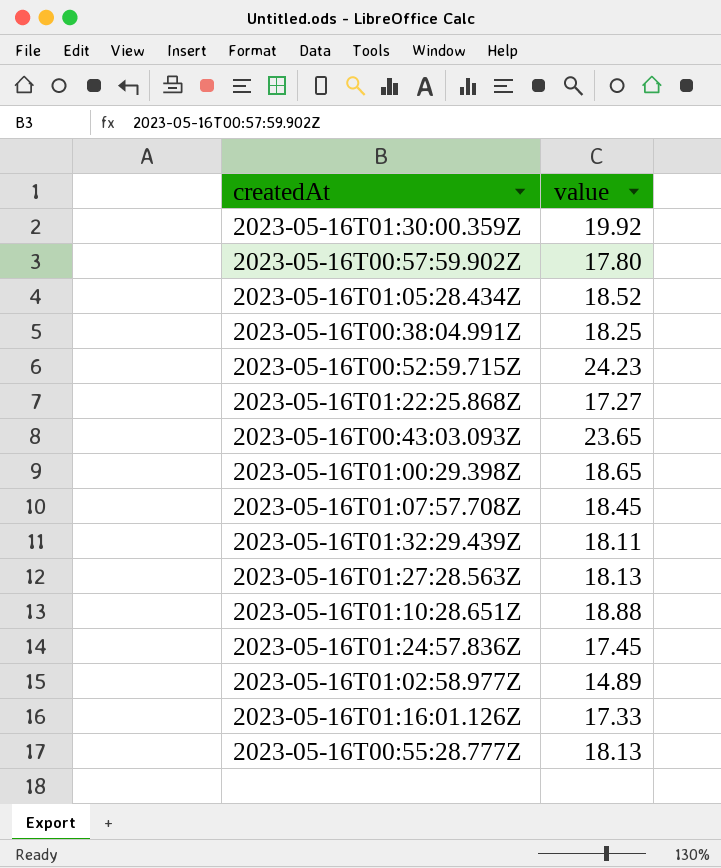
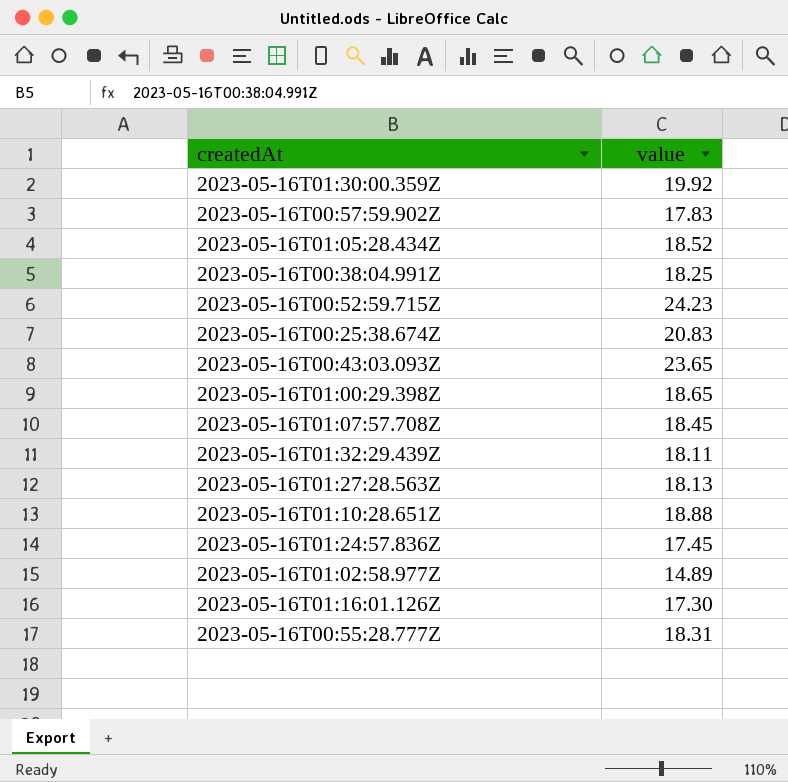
row 2023-05-16T01:22:25.868Z: 17.27 -> none
2023-05-16T00:57:59.902Z | value: 17.80 -> 17.83
row 2023-05-16T00:25:38.674Z: none -> 20.83
2023-05-16T01:16:01.126Z | value: 17.33 -> 17.30
2023-05-16T00:55:28.777Z | value: 18.13 -> 18.31

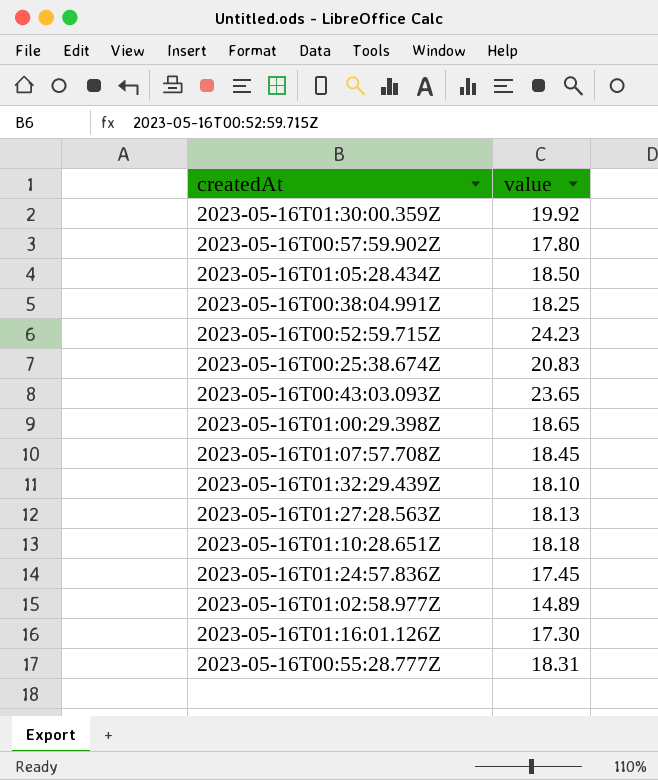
2023-05-16T00:57:59.902Z | value: 17.83 -> 17.80
2023-05-16T01:05:28.434Z | value: 18.52 -> 18.50
2023-05-16T01:32:29.439Z | value: 18.11 -> 18.10
2023-05-16T01:10:28.651Z | value: 18.88 -> 18.18

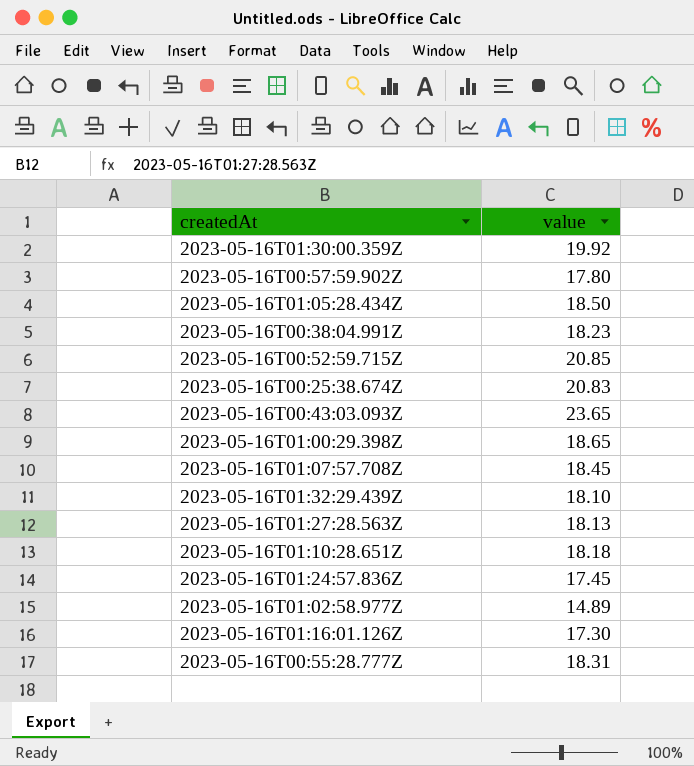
2023-05-16T00:38:04.991Z | value: 18.25 -> 18.23
2023-05-16T00:52:59.715Z | value: 24.23 -> 20.85

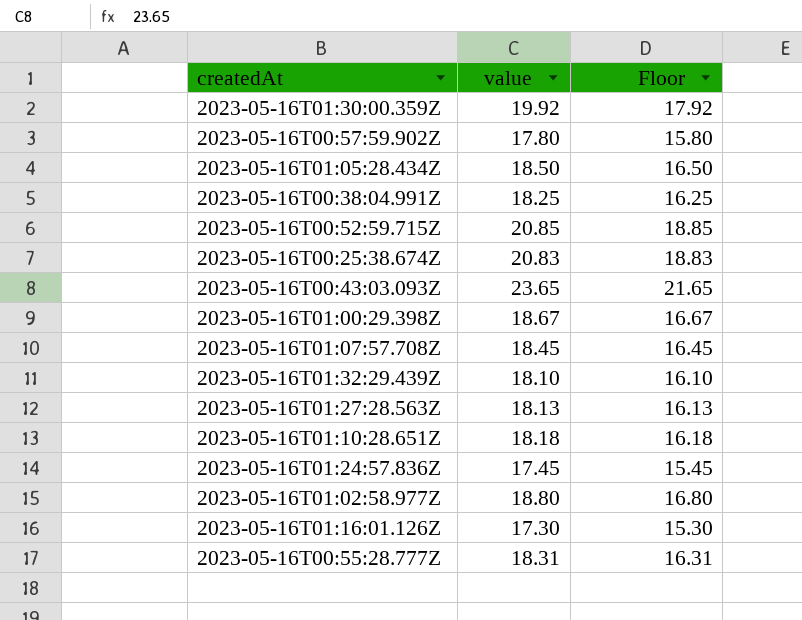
column Floor | formula: none -> [value] - 2
2023-05-16T00:38:04.991Z | value: 18.23 -> 18.25
2023-05-16T01:00:29.398Z | value: 18.65 -> 18.67
2023-05-16T01:02:58.977Z | value: 14.89 -> 18.80

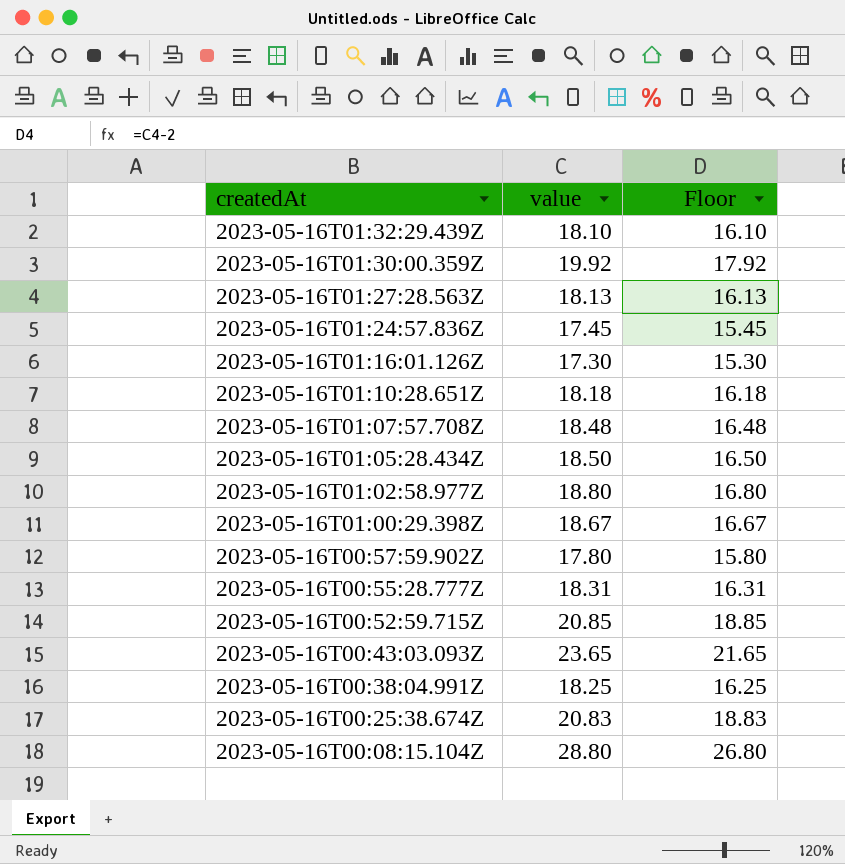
row order: none -> createdAt descending
2023-05-16T01:07:57.708Z | value: 18.45 -> 18.48
2023-05-16T01:07:57.708Z | Floor: 16.45 -> 16.48
row 2023-05-16T00:08:15.104Z: none -> 28.80 | 26.80

